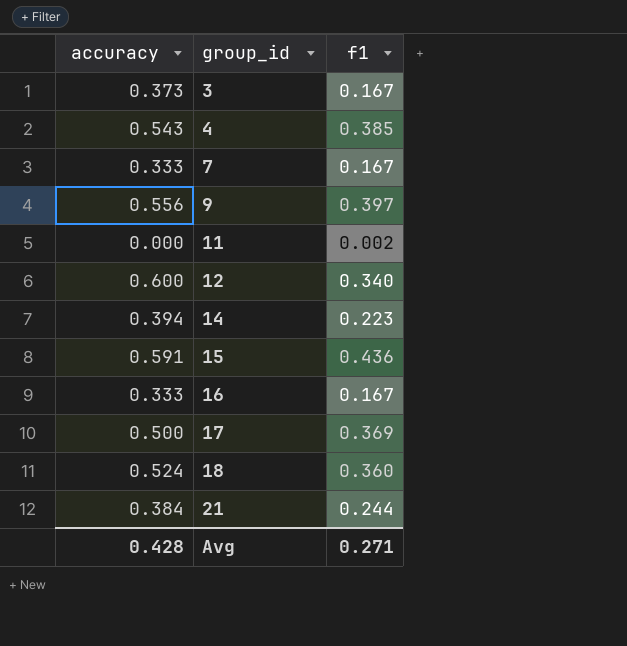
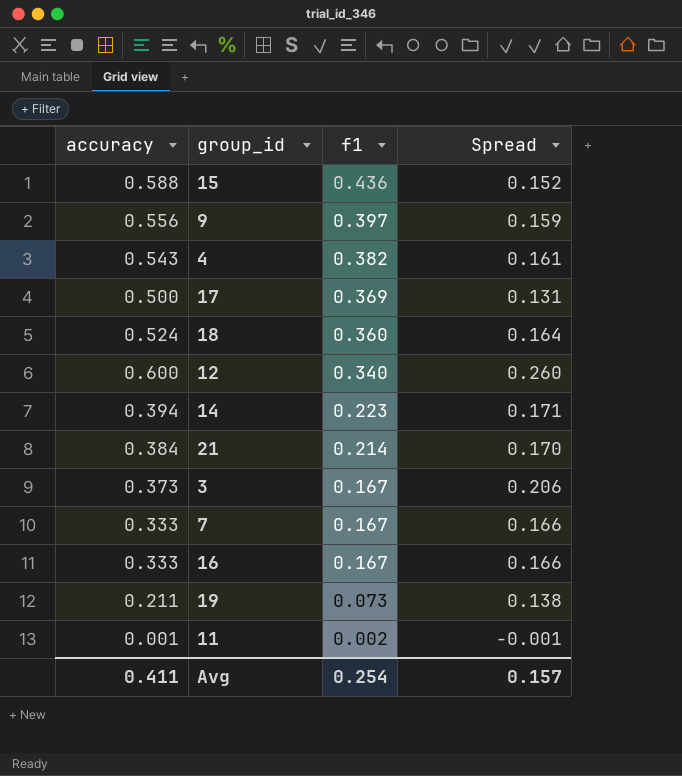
row order: group_id ascending -> f1 descending
column Spread | formula: none -> [accuracy] - [f1]
15 | accuracy: 0.591 -> 0.588
4 | f1: 0.385 -> 0.382
21 | f1: 0.244 -> 0.214
row 19: none -> 0.211 | 0.073 | 0.138
11 | accuracy: 0.000 -> 0.001
Avg | accuracy: 0.428 -> 0.411
Avg | f1: 0.271 -> 0.254

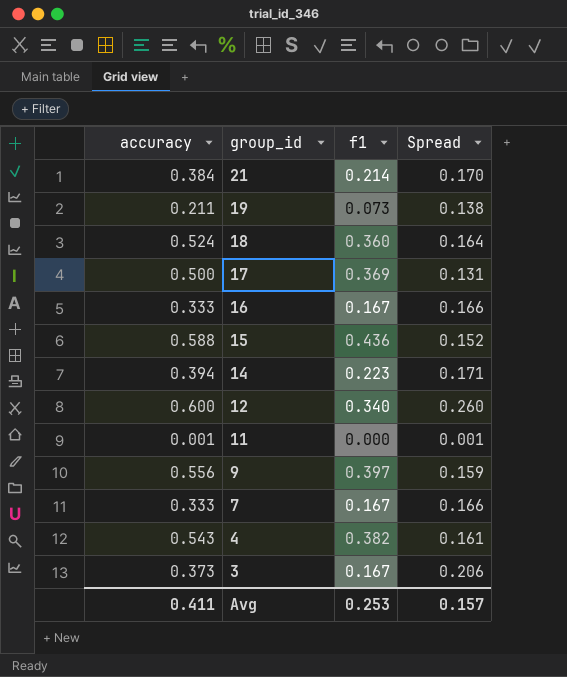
row order: f1 descending -> group_id descending
11 | f1: 0.002 -> 0.000
11 | Spread: -0.001 -> 0.001
Avg | f1: 0.254 -> 0.253

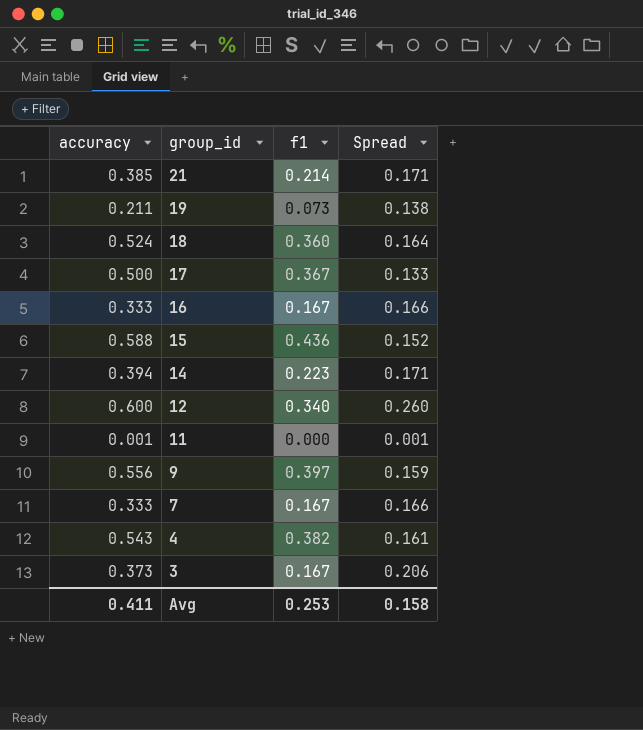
21 | accuracy: 0.384 -> 0.385
21 | Spread: 0.170 -> 0.171
17 | f1: 0.369 -> 0.367
17 | Spread: 0.131 -> 0.133
Avg | Spread: 0.157 -> 0.158

